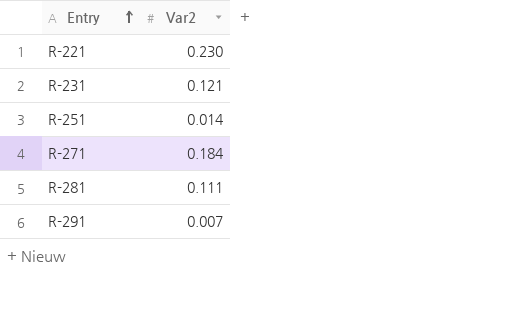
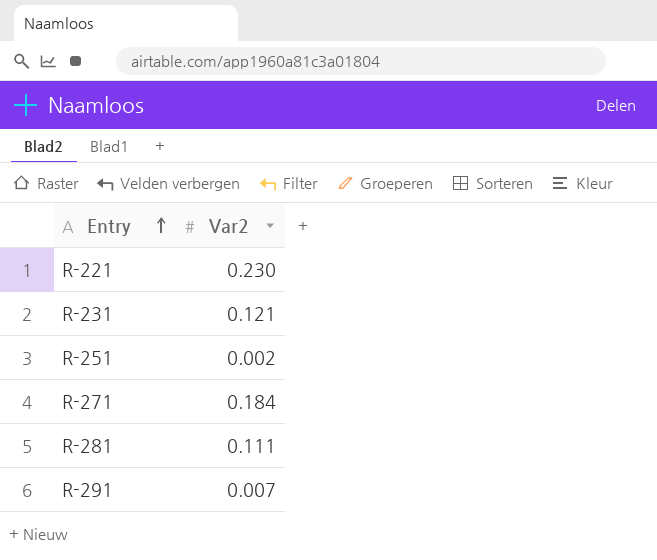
R-251 | Var2: 0.014 -> 0.002

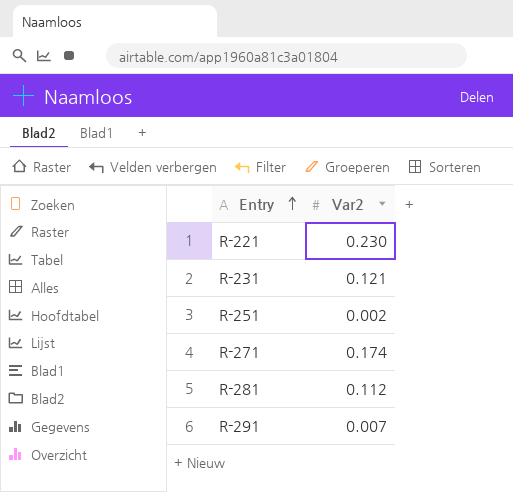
R-271 | Var2: 0.184 -> 0.174
R-281 | Var2: 0.111 -> 0.112

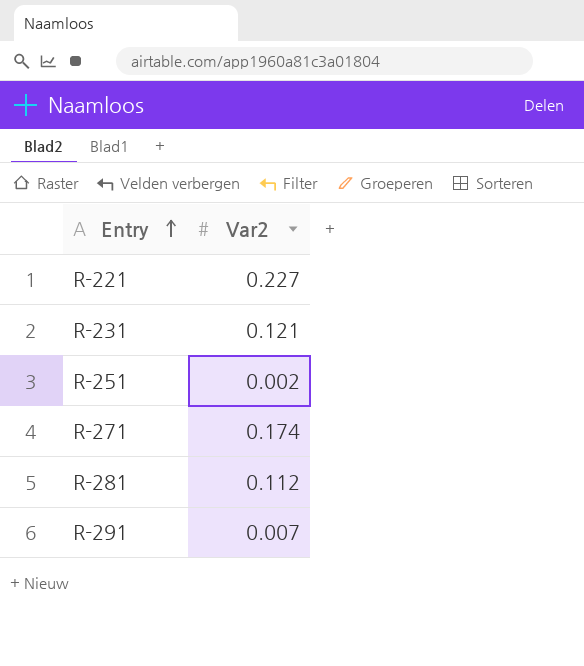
R-221 | Var2: 0.230 -> 0.227

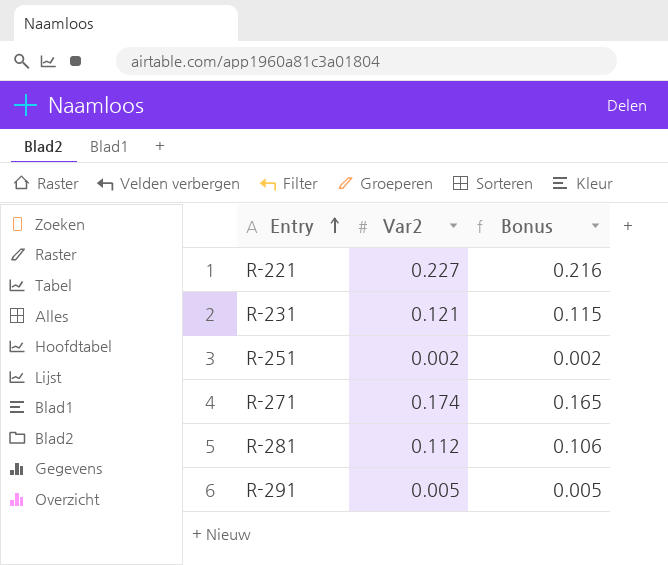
column Bonus | formula: none -> [Var2] * 0.95
R-291 | Var2: 0.007 -> 0.005

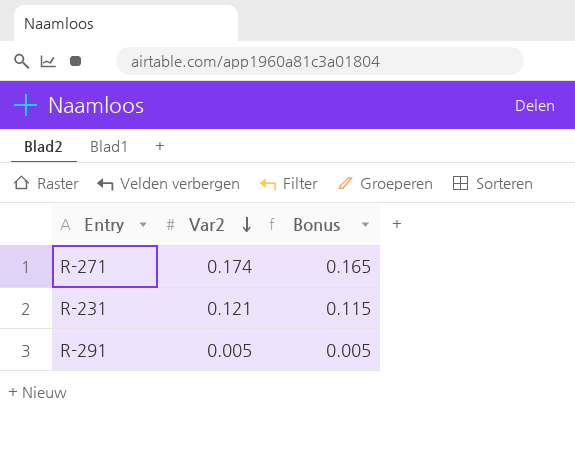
row order: Entry ascending -> Var2 descending
row R-221: 0.227 | 0.216 -> none
row R-251: 0.002 | 0.002 -> none
row R-281: 0.112 | 0.106 -> none

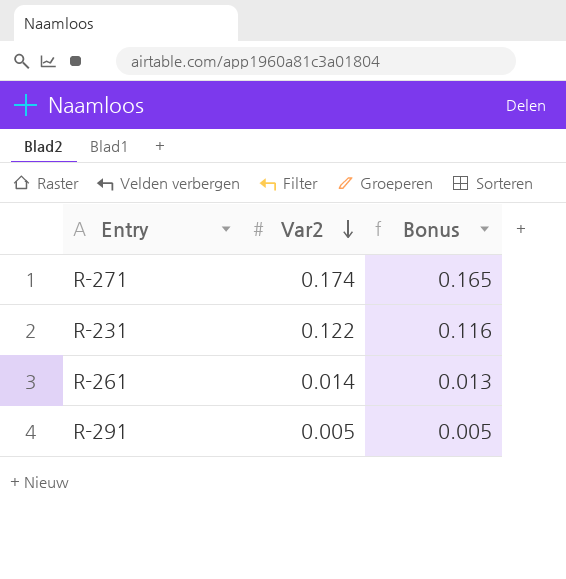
R-231 | Var2: 0.121 -> 0.122
R-231 | Bonus: 0.115 -> 0.116
row R-261: none -> 0.014 | 0.013

